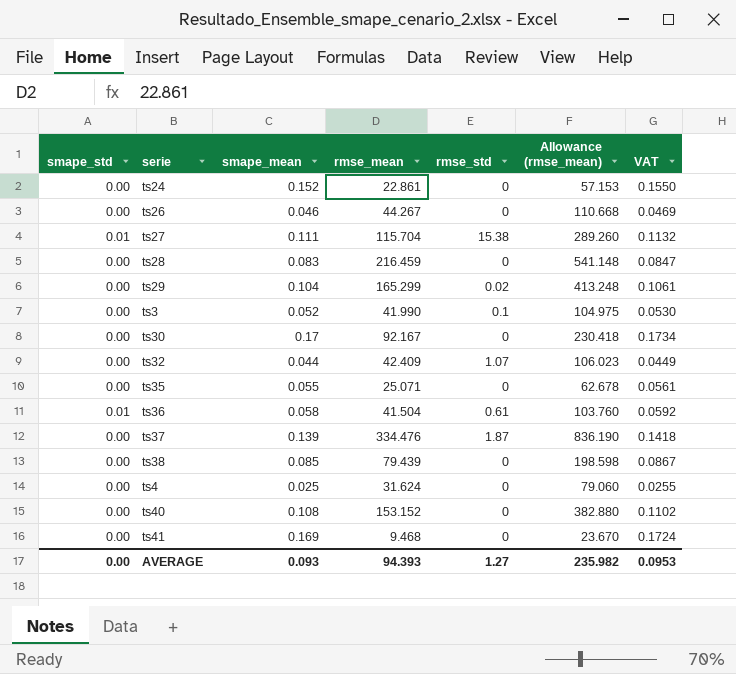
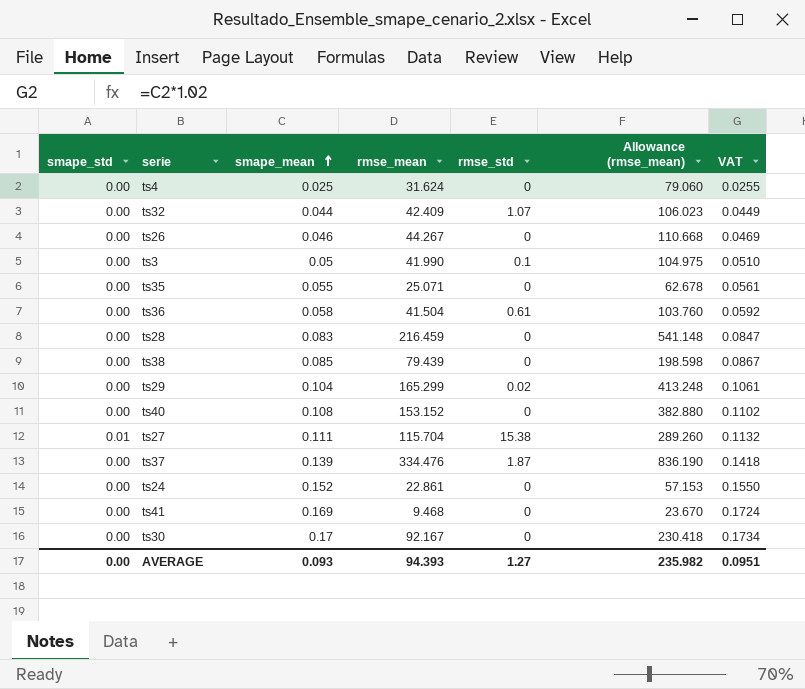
row order: none -> smape_mean ascending
ts3 | smape_mean: 0.052 -> 0.05
ts3 | VAT: 0.0530 -> 0.0510
ts36 | smape_std: 0.01 -> 0.00
AVERAGE | VAT: 0.0953 -> 0.0951

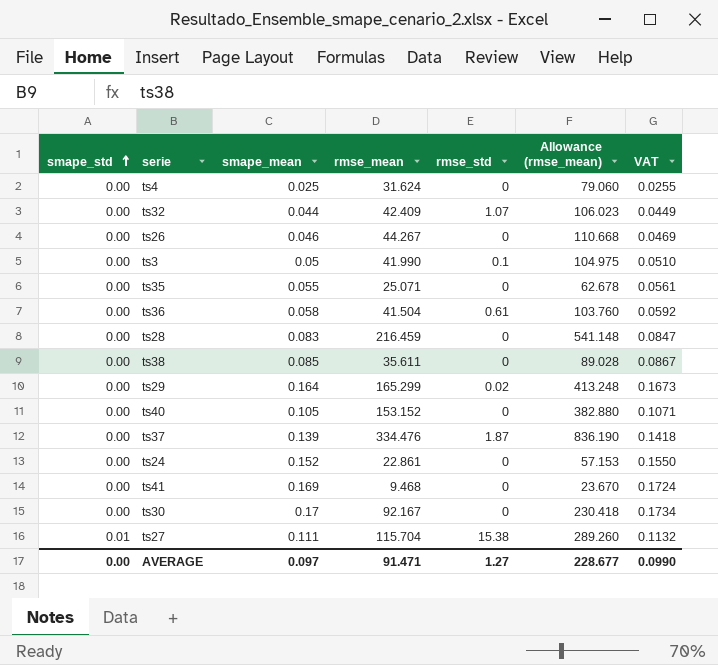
row order: smape_mean ascending -> smape_std ascending
ts38 | rmse_mean: 79.439 -> 35.611
ts38 | Allowance (rmse_mean): 198.598 -> 89.028
ts29 | smape_mean: 0.104 -> 0.164
ts29 | VAT: 0.1061 -> 0.1673
ts40 | smape_mean: 0.108 -> 0.105
ts40 | VAT: 0.1102 -> 0.1071
AVERAGE | smape_mean: 0.093 -> 0.097
AVERAGE | rmse_mean: 94.393 -> 91.471
AVERAGE | Allowance (rmse_mean): 235.982 -> 228.677
AVERAGE | VAT: 0.0951 -> 0.0990

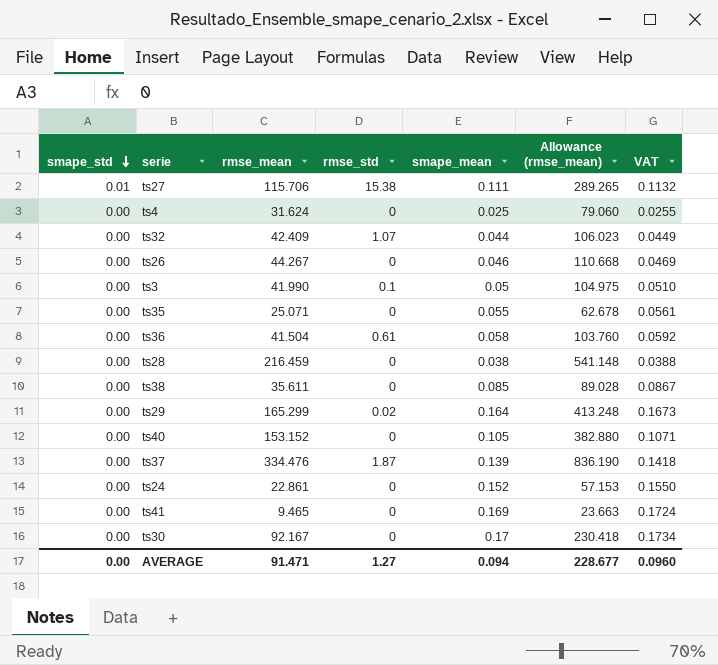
row order: smape_std ascending -> smape_std descending
column smape_mean | position: 3 -> 5
ts27 | rmse_mean: 115.704 -> 115.706
ts27 | Allowance (rmse_mean): 289.260 -> 289.265
ts28 | smape_mean: 0.083 -> 0.038
ts28 | VAT: 0.0847 -> 0.0388
ts41 | rmse_mean: 9.468 -> 9.465
ts41 | Allowance (rmse_mean): 23.670 -> 23.663
AVERAGE | smape_mean: 0.097 -> 0.094
AVERAGE | VAT: 0.0990 -> 0.0960

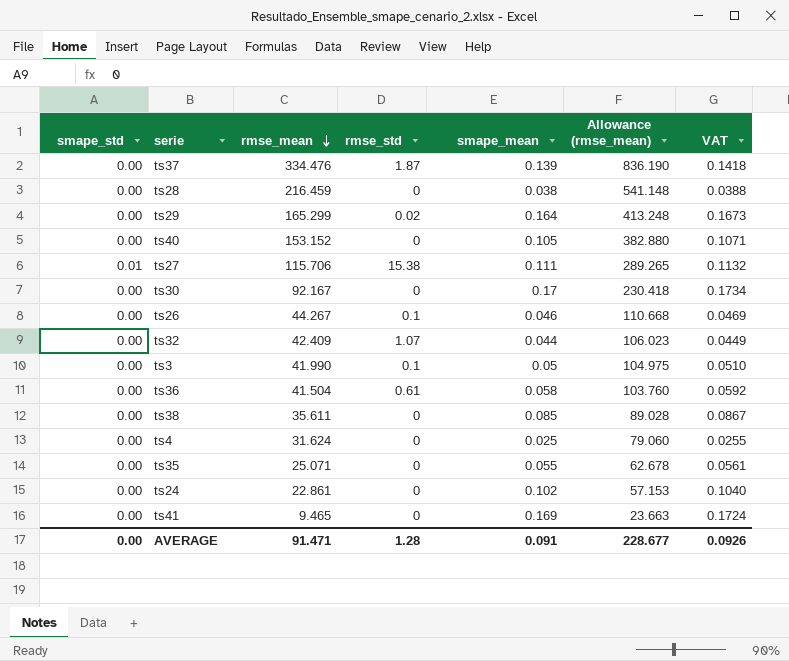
row order: smape_std descending -> rmse_mean descending
ts26 | rmse_std: 0 -> 0.1
ts24 | smape_mean: 0.152 -> 0.102
ts24 | VAT: 0.1550 -> 0.1040
AVERAGE | rmse_std: 1.27 -> 1.28
AVERAGE | smape_mean: 0.094 -> 0.091
AVERAGE | VAT: 0.0960 -> 0.0926

